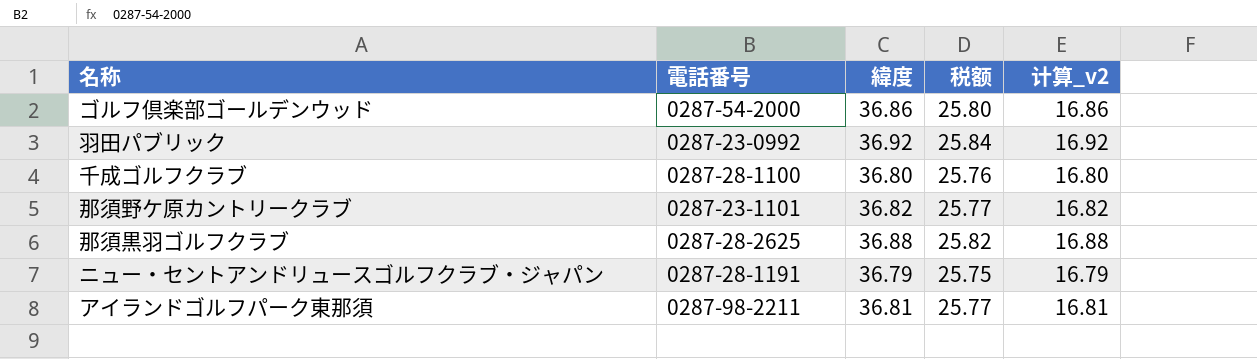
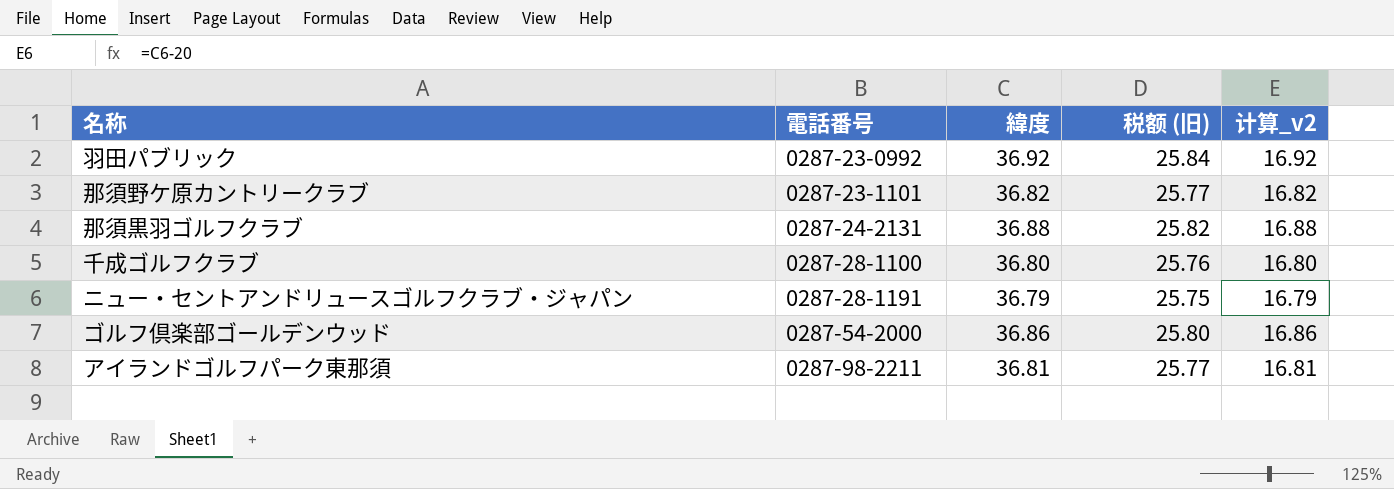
row order: none -> 電話番号 ascending
column name: 税额 -> 税额 (旧)
那須黒羽ゴルフクラブ | 電話番号: 0287-28-2625 -> 0287-24-2131

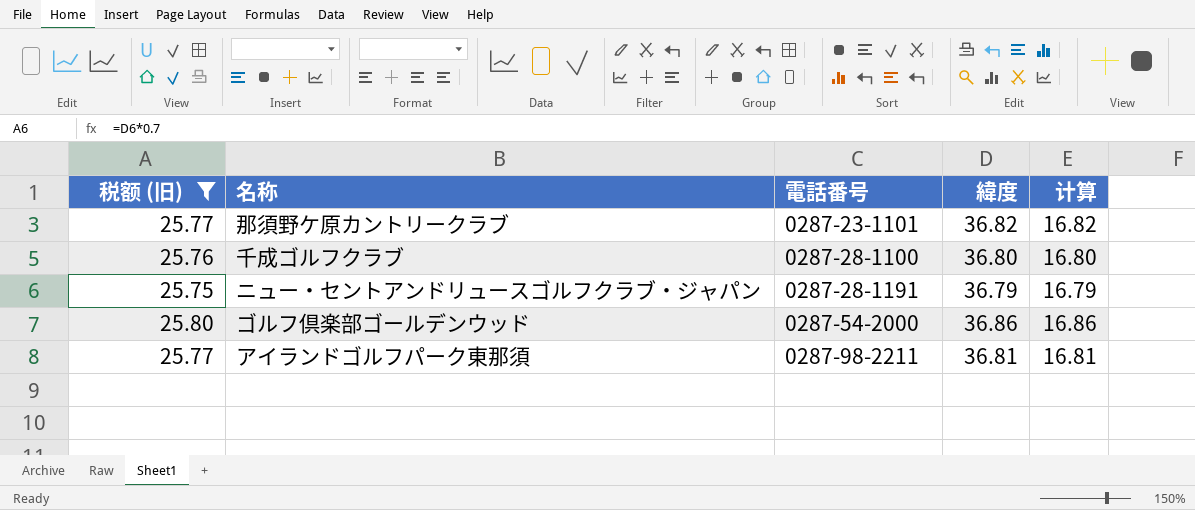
filter: none -> 税额 (旧) <= 25.80
column 税额 (旧) | position: 4 -> 1
column name: 计算_v2 -> 计算

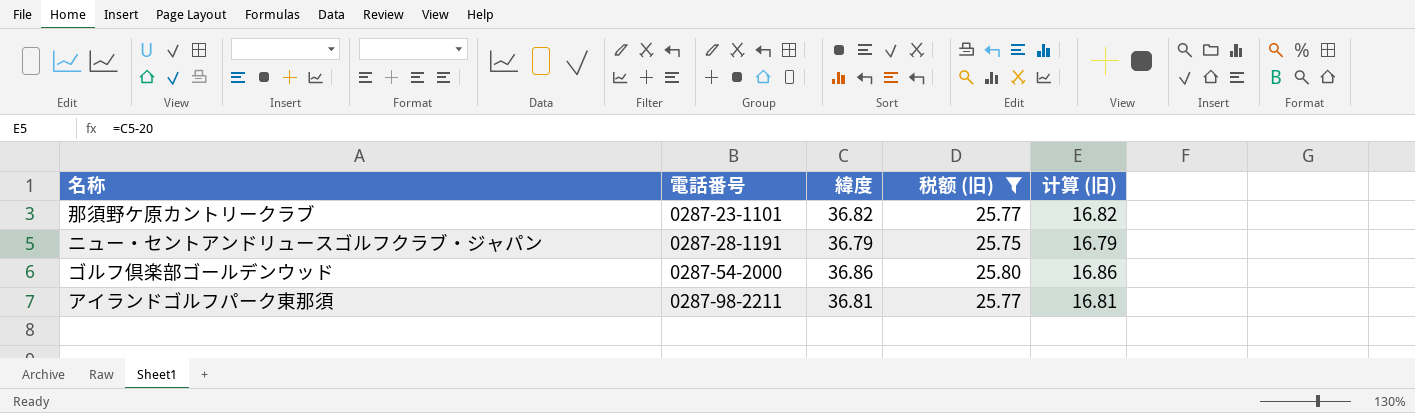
column 税额 (旧) | position: 1 -> 4
column name: 计算 -> 计算 (旧)
row 千成ゴルフクラブ: 25.76 | 0287-28-1100 | 36.80 | 16.80 -> none

